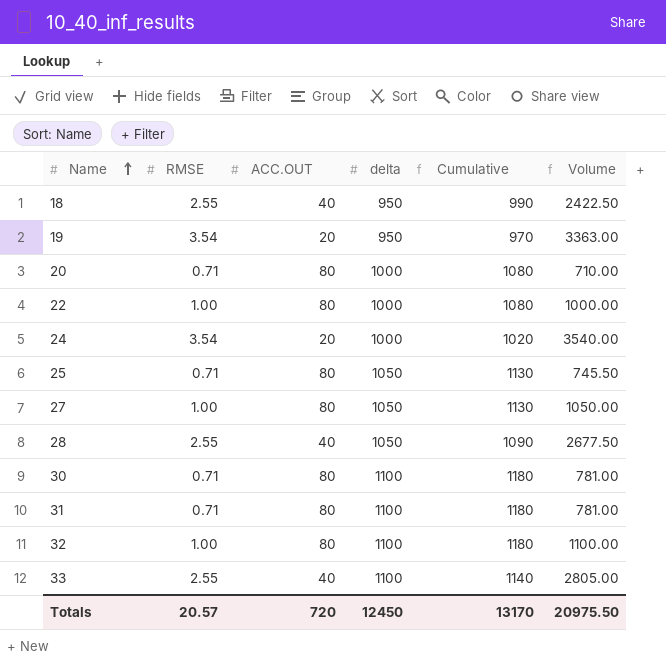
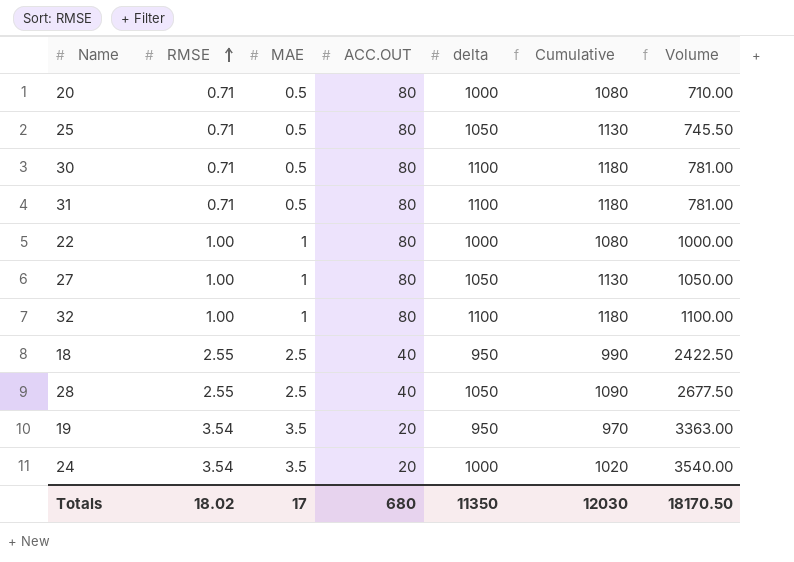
row order: Name ascending -> RMSE ascending
column MAE | position: none -> 3
row 33: 2.55 | 40 | 1100 | 1140 | 2805.00 -> none
Totals | RMSE: 20.57 -> 18.02
Totals | ACC.OUT: 720 -> 680
Totals | delta: 12450 -> 11350
Totals | Cumulative: 13170 -> 12030
Totals | Volume: 20975.50 -> 18170.50

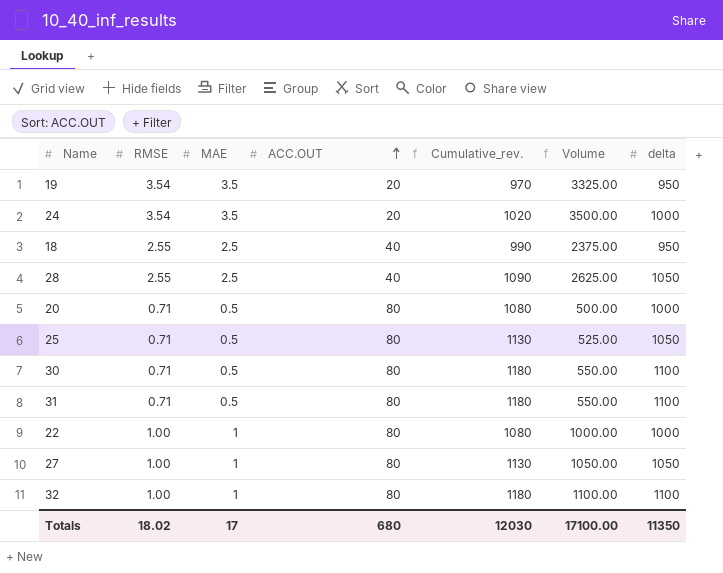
row order: RMSE ascending -> ACC.OUT ascending
column name: Cumulative -> Cumulative_rev.
column Volume | formula: [RMSE] * [delta] -> [MAE] * [delta]
column delta | position: 5 -> 7
Totals | Volume: 18170.50 -> 17100.00

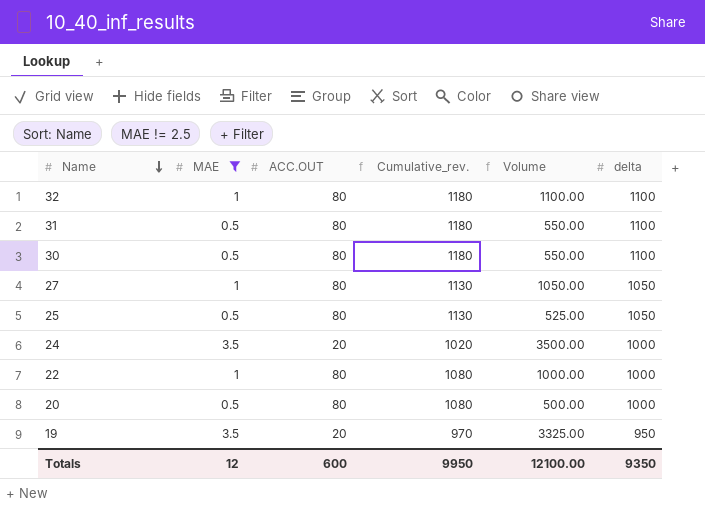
filter: none -> MAE != 2.5
row order: ACC.OUT ascending -> Name descending
column RMSE | position: 2 -> none
Totals | MAE: 17 -> 12
Totals | ACC.OUT: 680 -> 600
Totals | Cumulative_rev.: 12030 -> 9950
Totals | Volume: 17100.00 -> 12100.00
Totals | delta: 11350 -> 9350

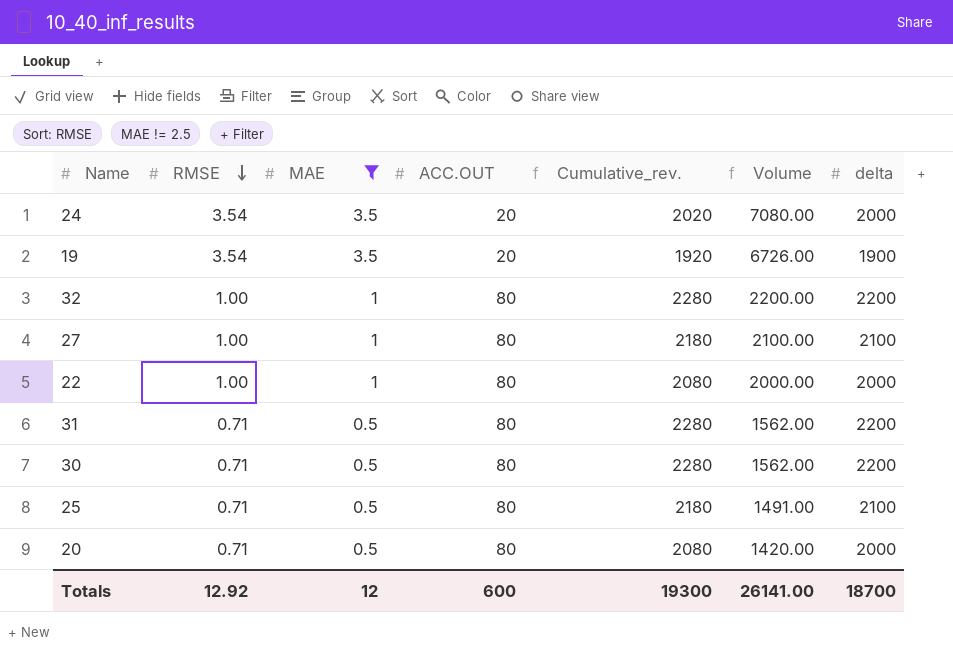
row order: Name descending -> RMSE descending
column RMSE | position: none -> 2
column Volume | formula: [MAE] * [delta] -> [RMSE] * [delta]
24 | Cumulative_rev.: 1020 -> 2020
24 | delta: 1000 -> 2000
19 | Cumulative_rev.: 970 -> 1920
19 | delta: 950 -> 1900
32 | Cumulative_rev.: 1180 -> 2280
32 | delta: 1100 -> 2200
27 | Cumulative_rev.: 1130 -> 2180
27 | delta: 1050 -> 2100
22 | Cumulative_rev.: 1080 -> 2080
22 | delta: 1000 -> 2000
31 | Cumulative_rev.: 1180 -> 2280
31 | delta: 1100 -> 2200
30 | Cumulative_rev.: 1180 -> 2280
30 | delta: 1100 -> 2200
25 | Cumulative_rev.: 1130 -> 2180
25 | delta: 1050 -> 2100
20 | Cumulative_rev.: 1080 -> 2080
20 | delta: 1000 -> 2000
Totals | Cumulative_rev.: 9950 -> 19300
Totals | Volume: 12100.00 -> 26141.00
Totals | delta: 9350 -> 18700

